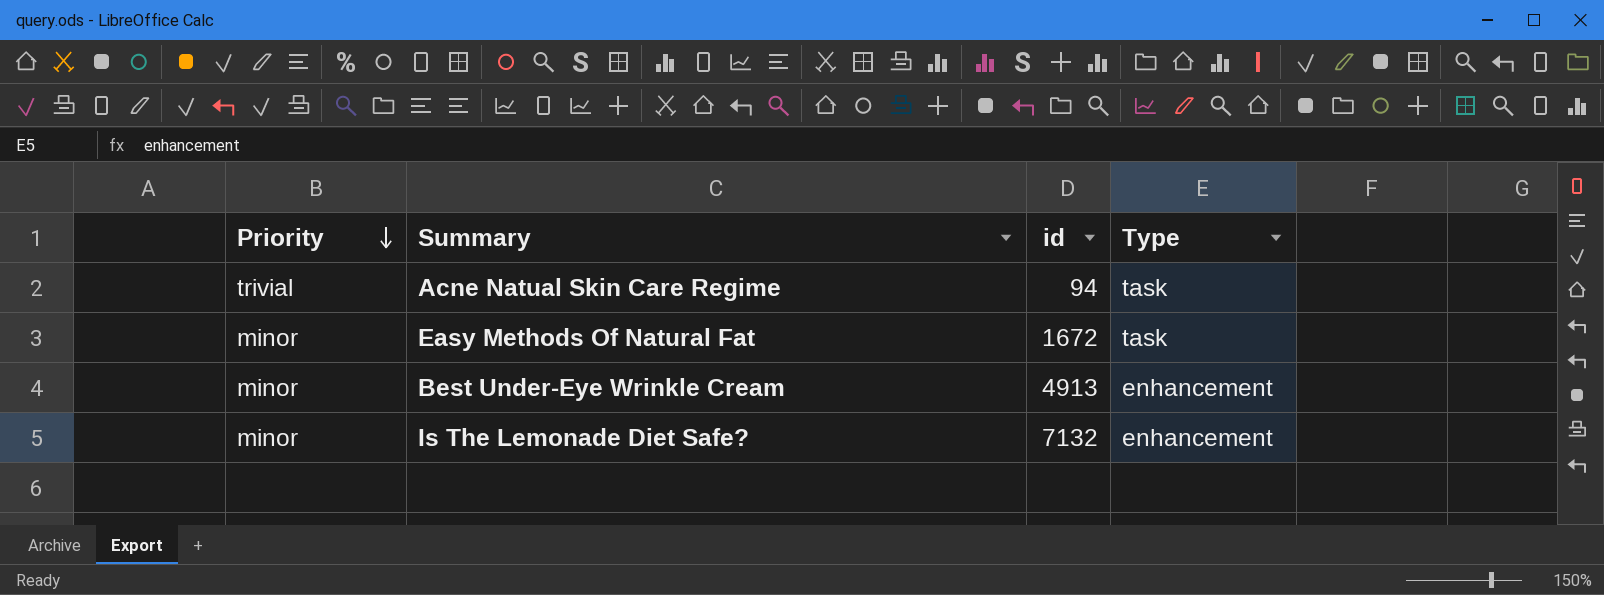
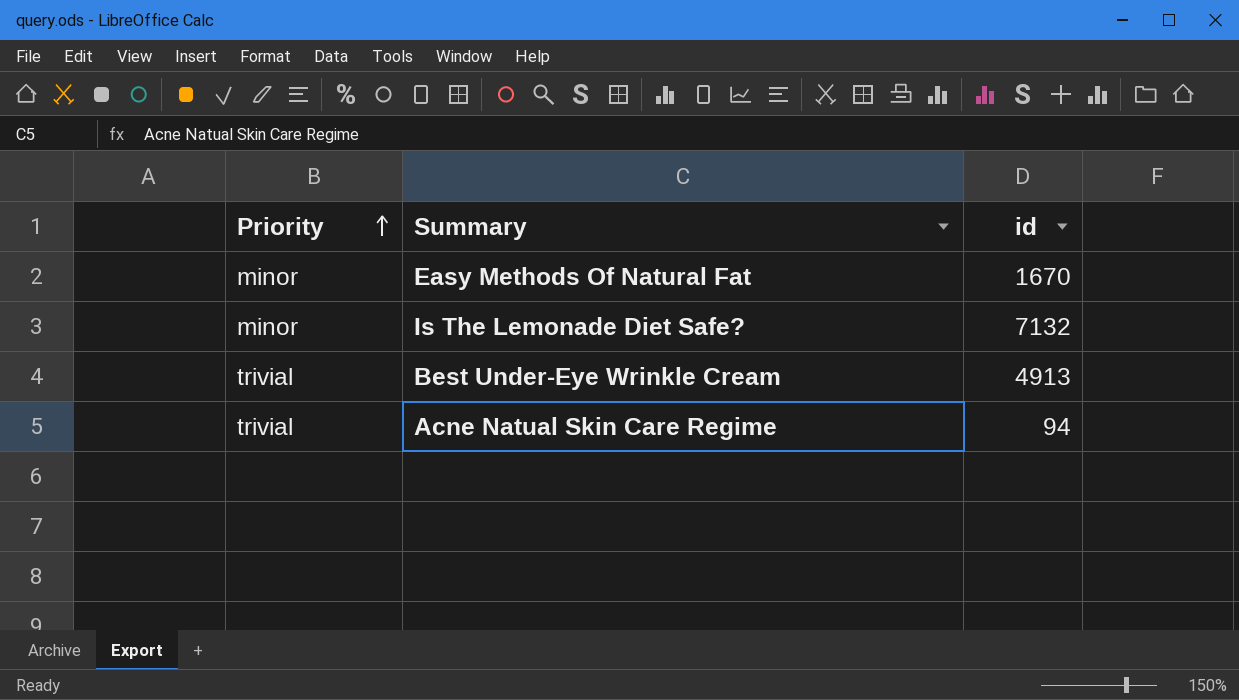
row order: Priority descending -> Priority ascending
column Type | position: 4 -> none
Easy Methods Of Natural Fat | id: 1672 -> 1670
Best Under-Eye Wrinkle Cream | Priority: minor -> trivial

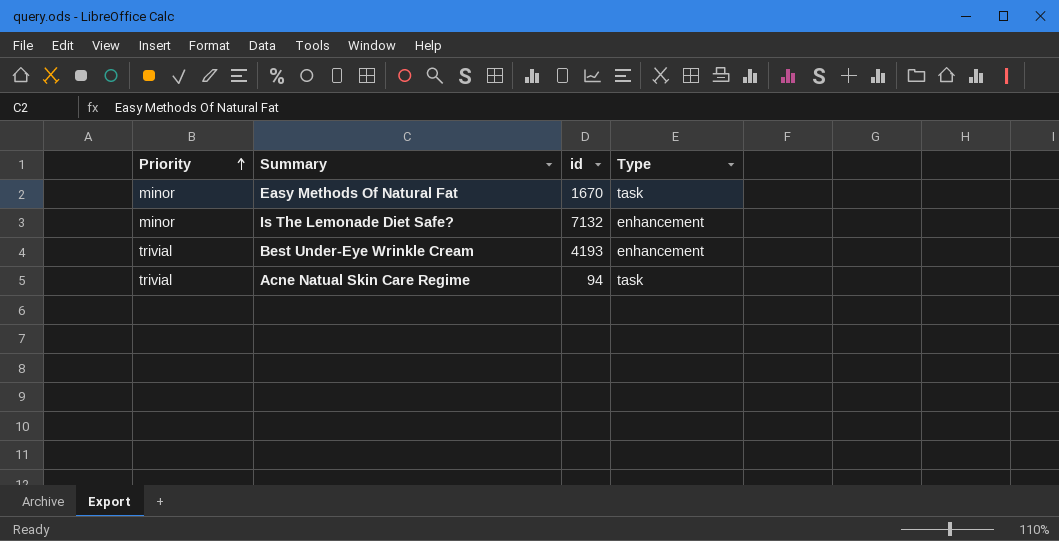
column Type | position: none -> 4
Best Under-Eye Wrinkle Cream | id: 4913 -> 4193

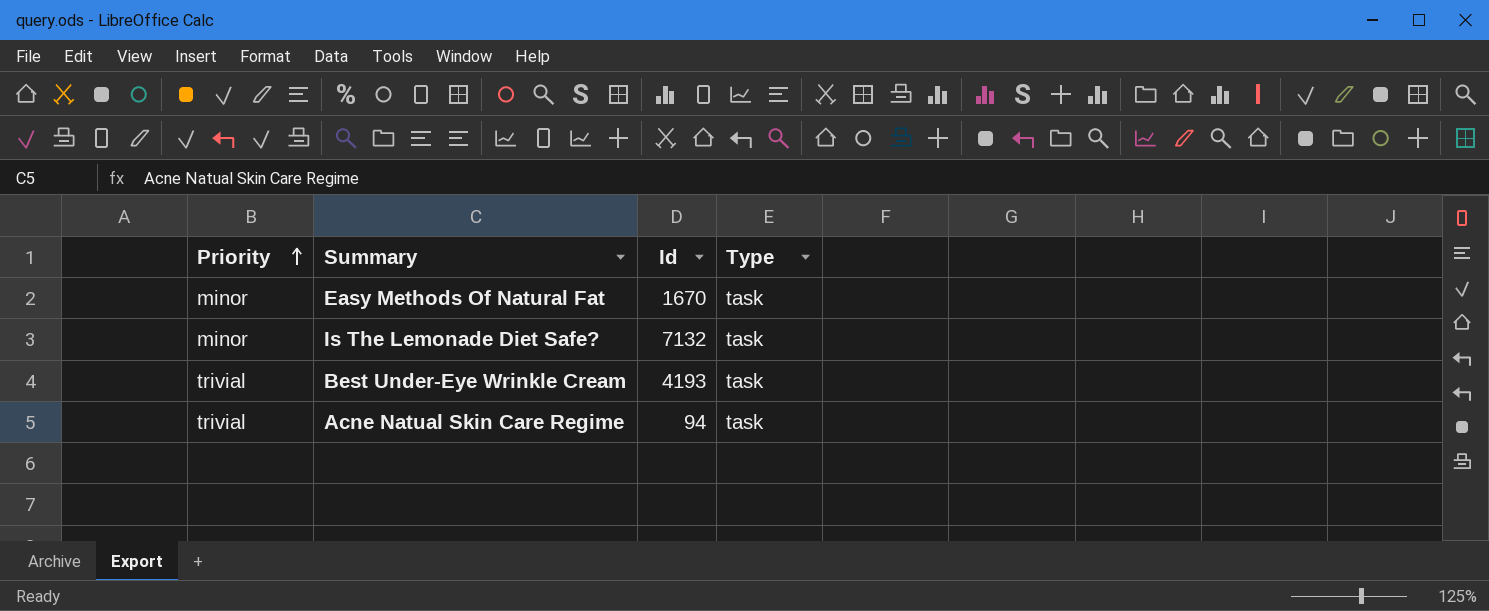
column name: id -> Id
Is The Lemonade Diet Safe? | Type: enhancement -> task
Best Under-Eye Wrinkle Cream | Type: enhancement -> task

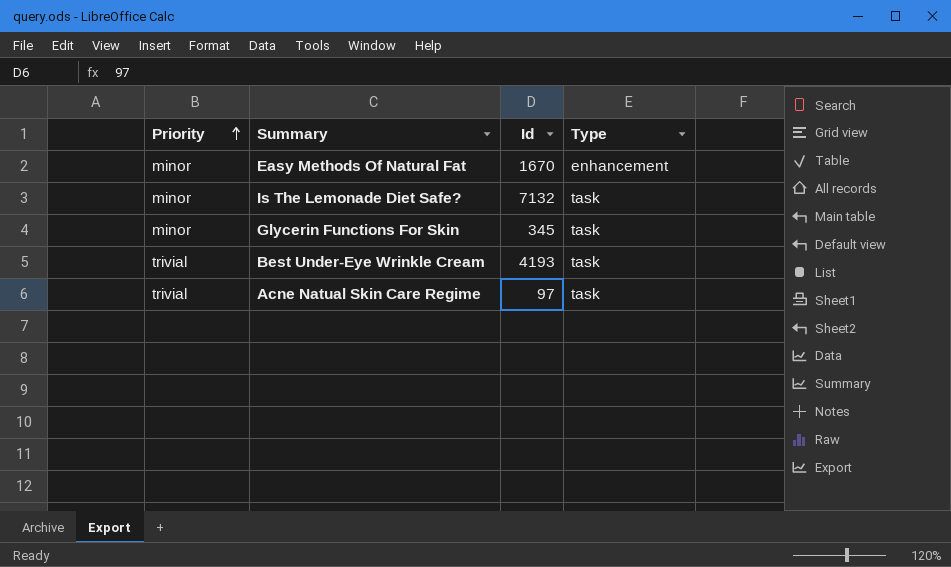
Easy Methods Of Natural Fat | Type: task -> enhancement
row Glycerin Functions For Skin: none -> minor | 345 | task
Acne Natual Skin Care Regime | Id: 94 -> 97

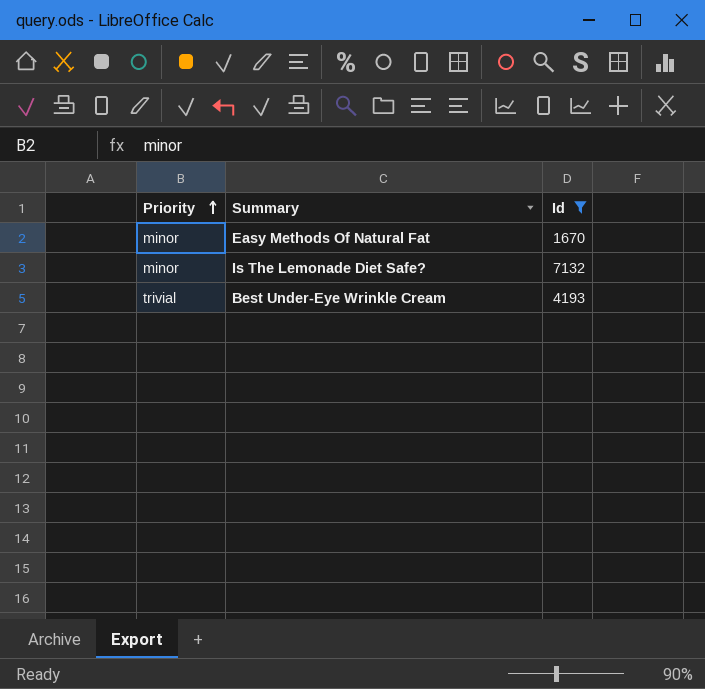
filter: none -> Id >= 1670
column Type | position: 4 -> none

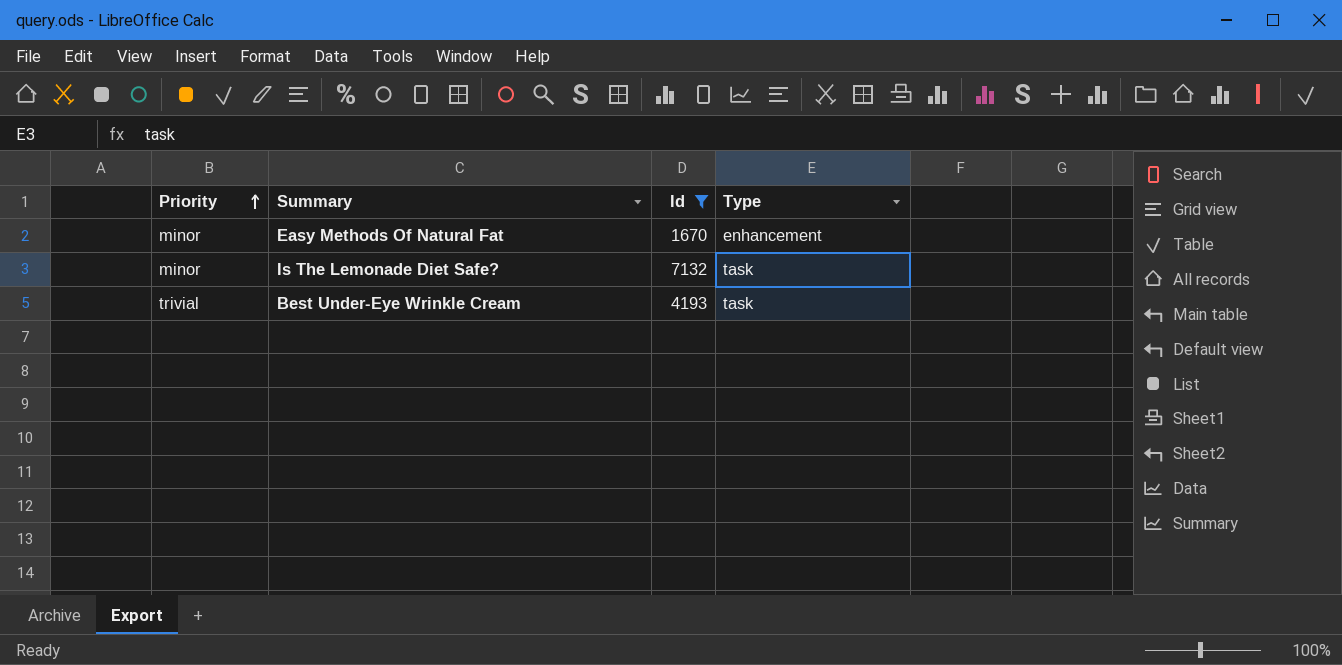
column Type | position: none -> 4

